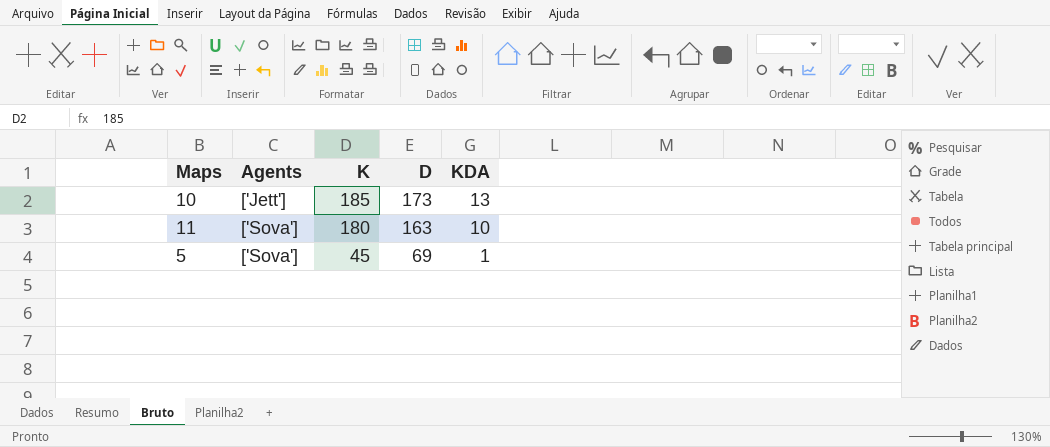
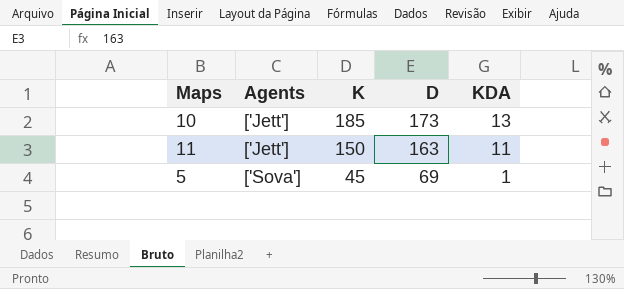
11 | Agents: ['Sova'] -> ['Jett']
11 | K: 180 -> 150
11 | KDA: 10 -> 11

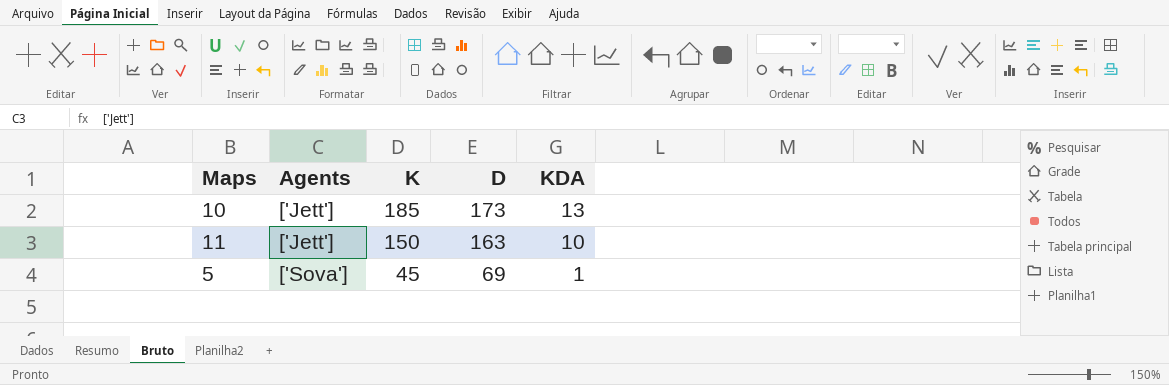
11 | KDA: 11 -> 10

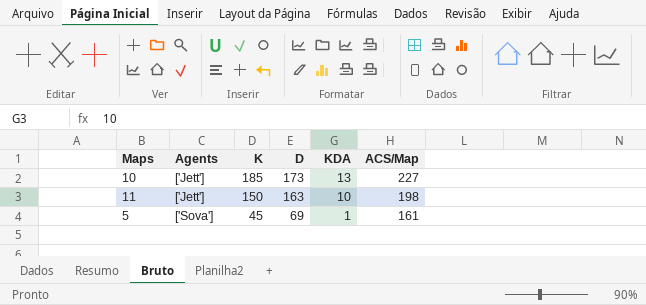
column ACS/Map | position: none -> 6

